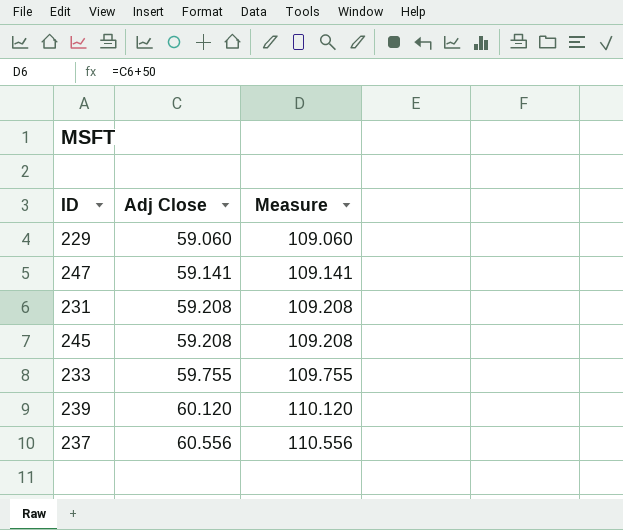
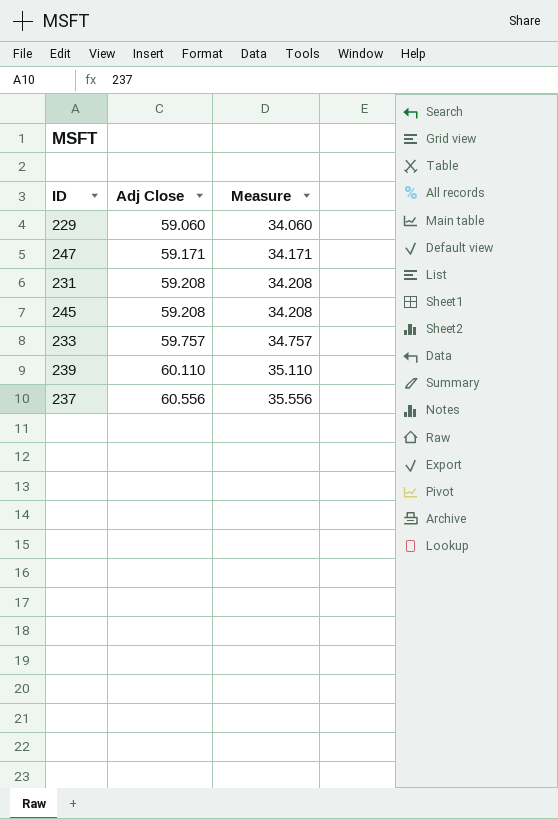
column Measure | formula: [Adj Close] + 50 -> [Adj Close] - 25
247 | Adj Close: 59.141 -> 59.171
233 | Adj Close: 59.755 -> 59.757
239 | Adj Close: 60.120 -> 60.110

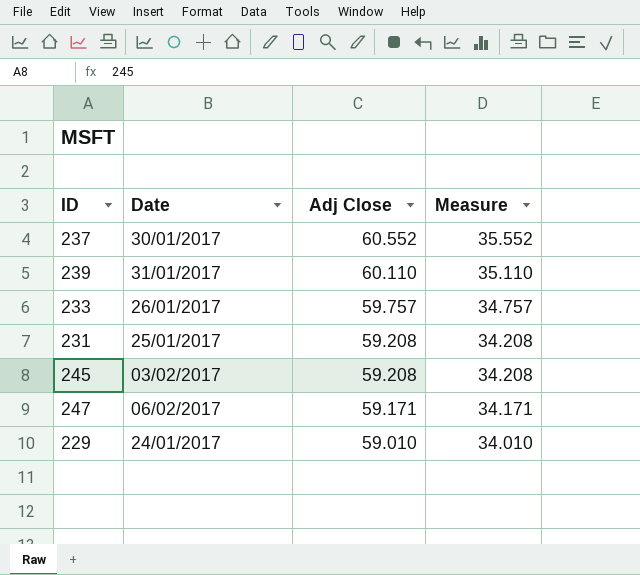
row order: Adj Close ascending -> Adj Close descending
column Date | position: none -> 2
237 | Adj Close: 60.556 -> 60.552
237 | Measure: 35.556 -> 35.552
229 | Adj Close: 59.060 -> 59.010
229 | Measure: 34.060 -> 34.010

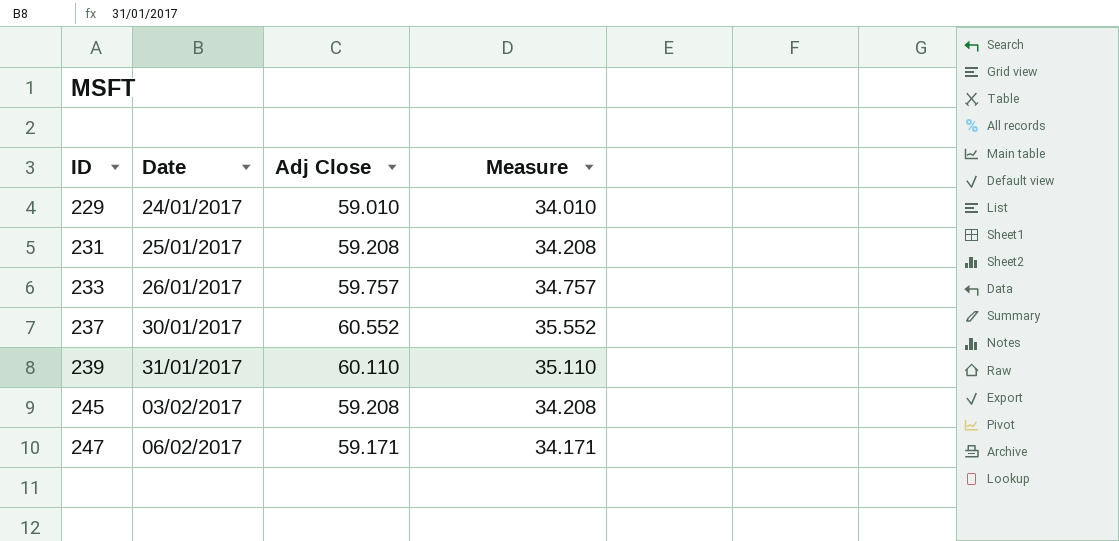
row order: Adj Close descending -> ID ascending

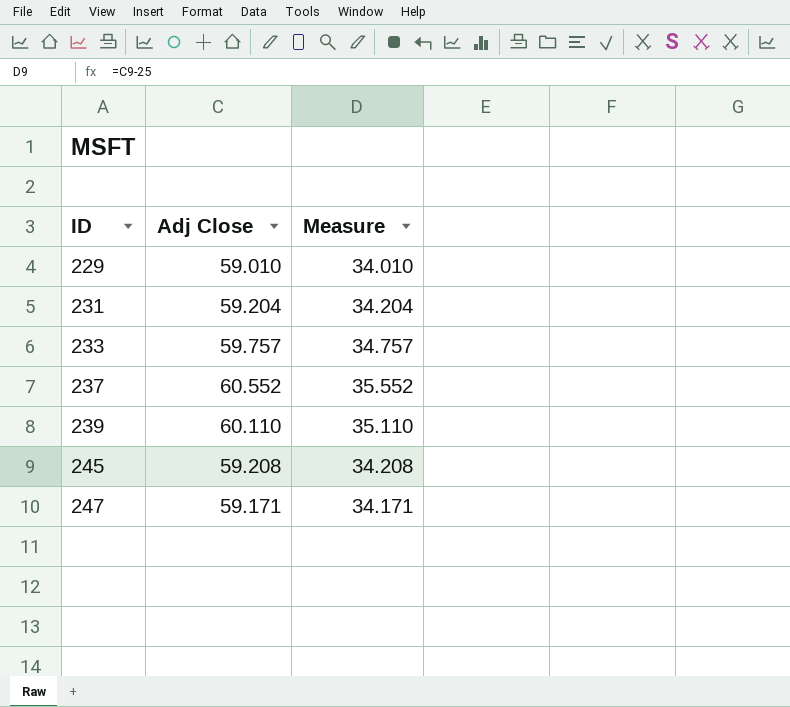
column Date | position: 2 -> none
231 | Adj Close: 59.208 -> 59.204
231 | Measure: 34.208 -> 34.204

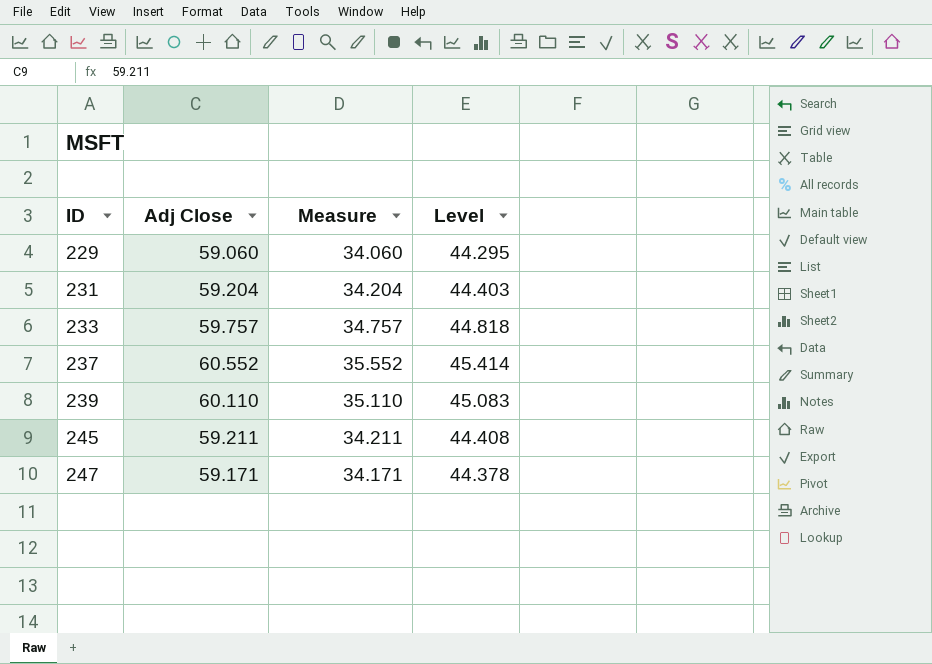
column Level | formula: none -> [Adj Close] * 0.75
229 | Adj Close: 59.010 -> 59.060
229 | Measure: 34.010 -> 34.060
245 | Adj Close: 59.208 -> 59.211
245 | Measure: 34.208 -> 34.211

